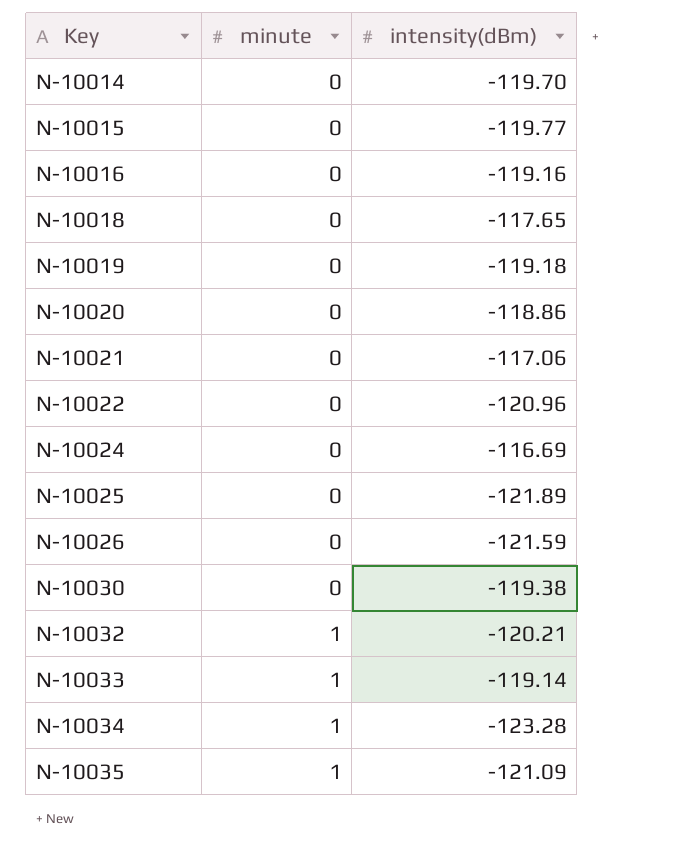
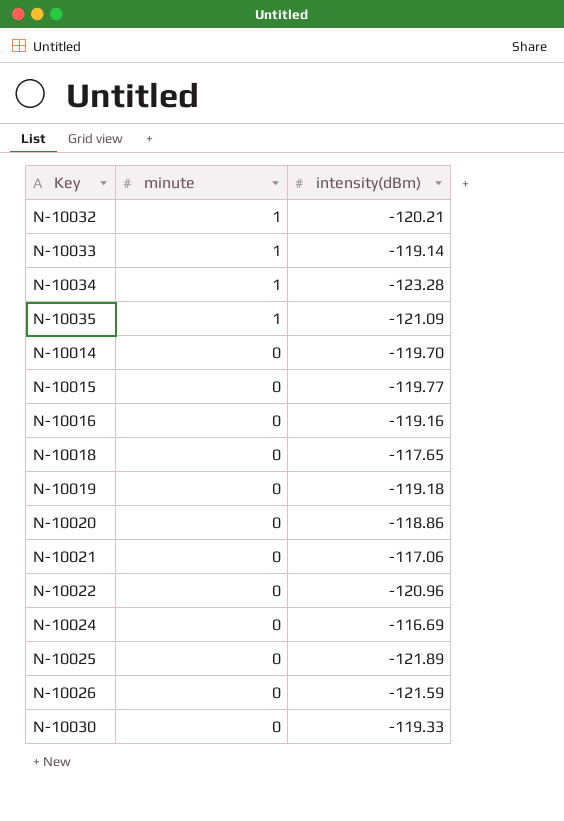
row order: Key ascending -> minute descending
N-10030 | intensity(dBm): -119.38 -> -119.33

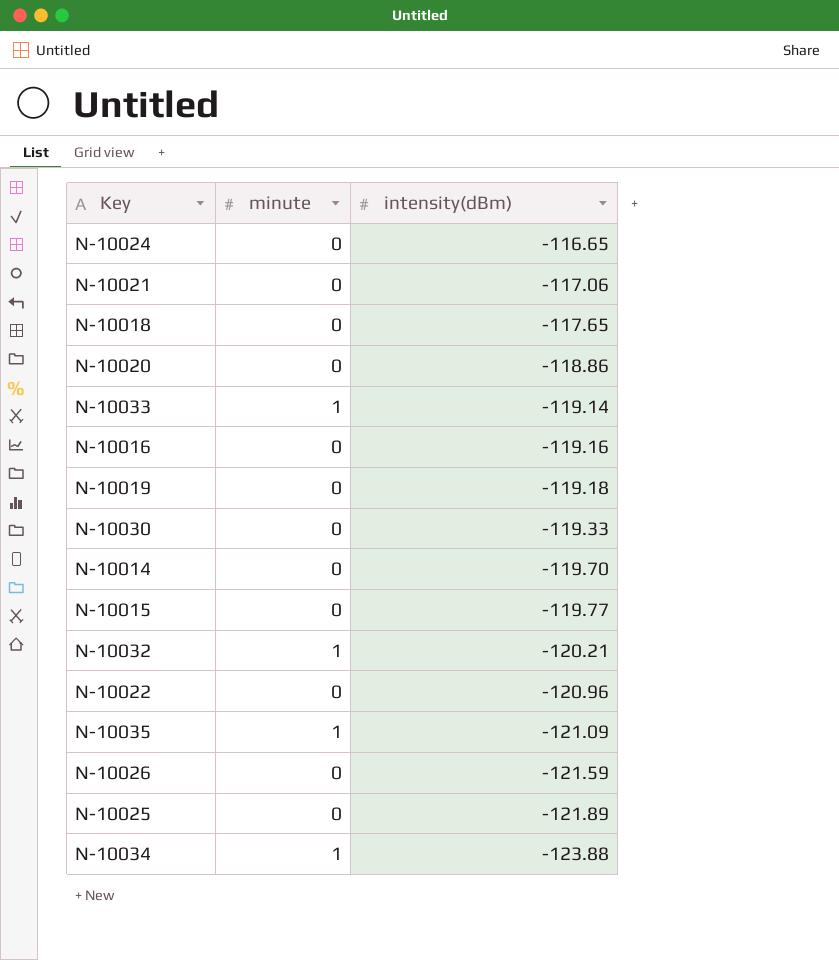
row order: minute descending -> intensity(dBm) descending
N-10024 | intensity(dBm): -116.69 -> -116.65
N-10034 | intensity(dBm): -123.28 -> -123.88

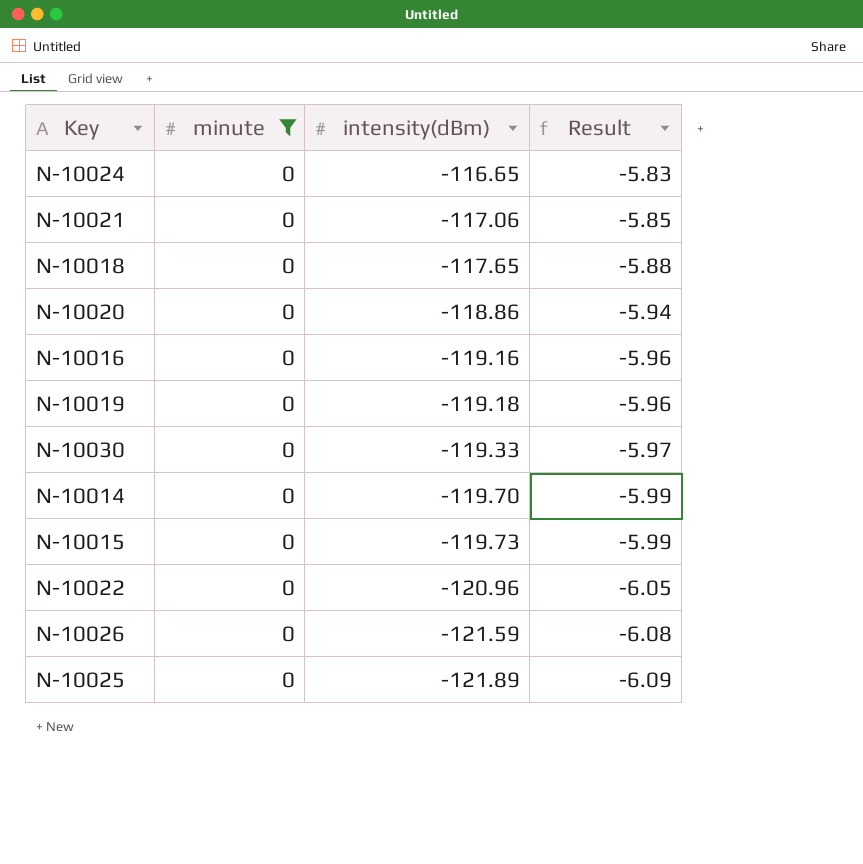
filter: none -> minute = 0
column Result | formula: none -> [intensity(dBm)] * 0.05
N-10015 | intensity(dBm): -119.77 -> -119.73

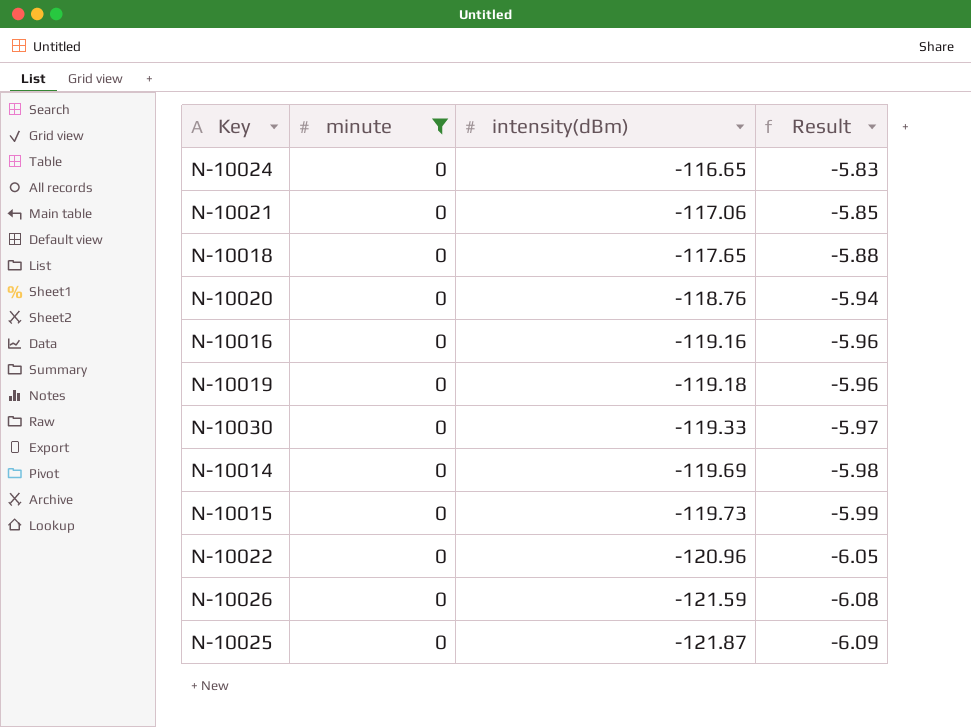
N-10020 | intensity(dBm): -118.86 -> -118.76
N-10014 | intensity(dBm): -119.70 -> -119.69
N-10014 | Result: -5.99 -> -5.98
N-10025 | intensity(dBm): -121.89 -> -121.87

